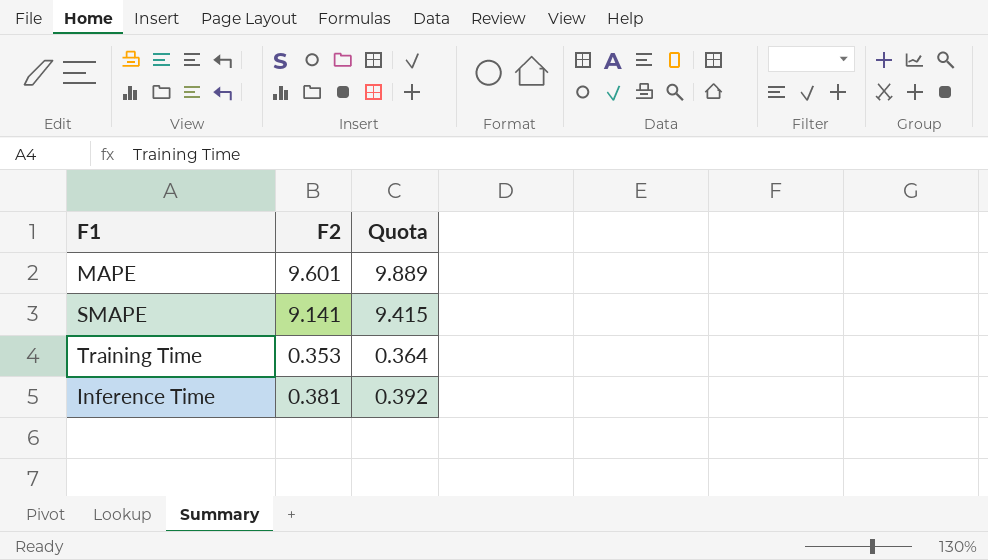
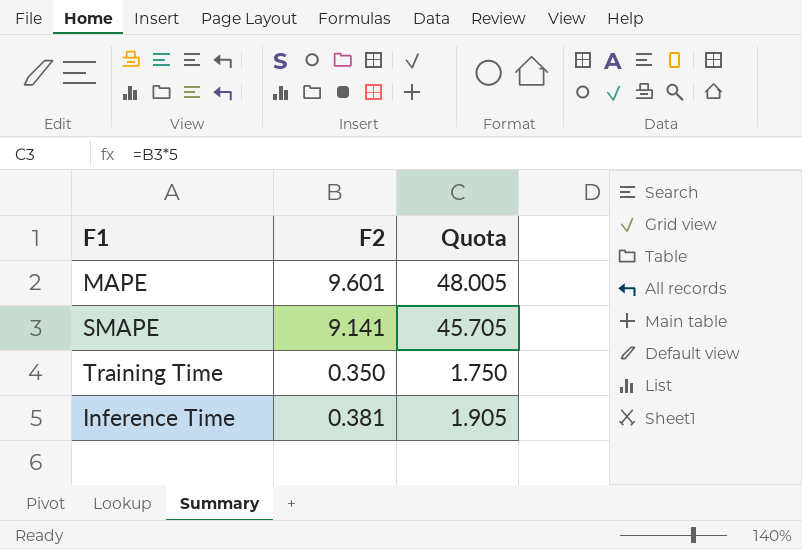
column Quota | formula: [F2] * 1.03 -> [F2] * 5
Training Time | F2: 0.353 -> 0.350

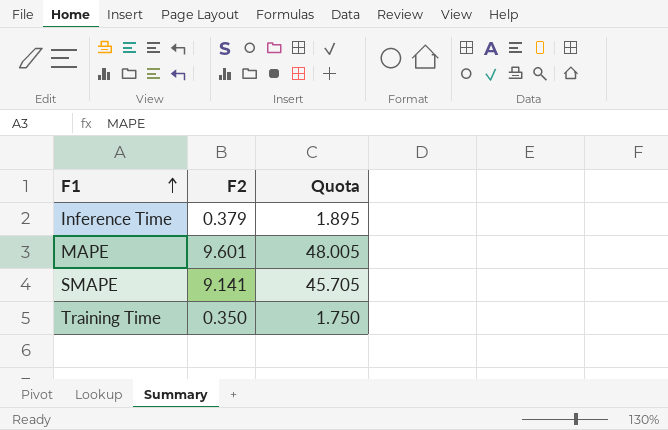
row order: none -> F1 ascending
Inference Time | F2: 0.381 -> 0.379
Inference Time | Quota: 1.905 -> 1.895

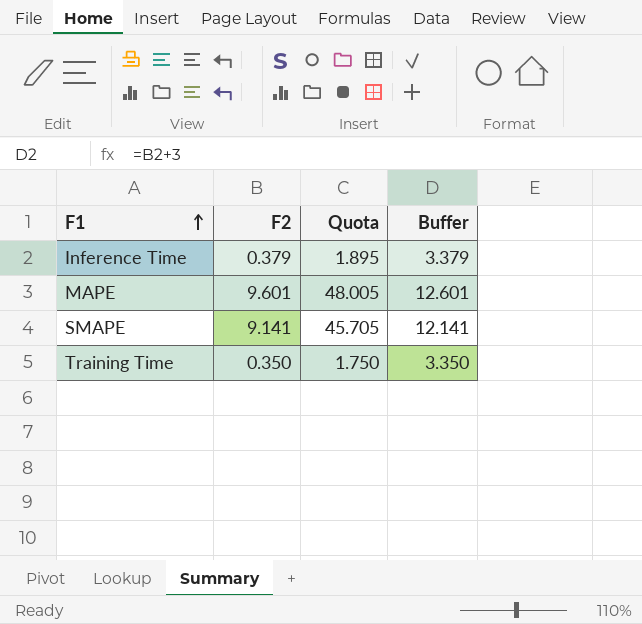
column Buffer | formula: none -> [F2] + 3

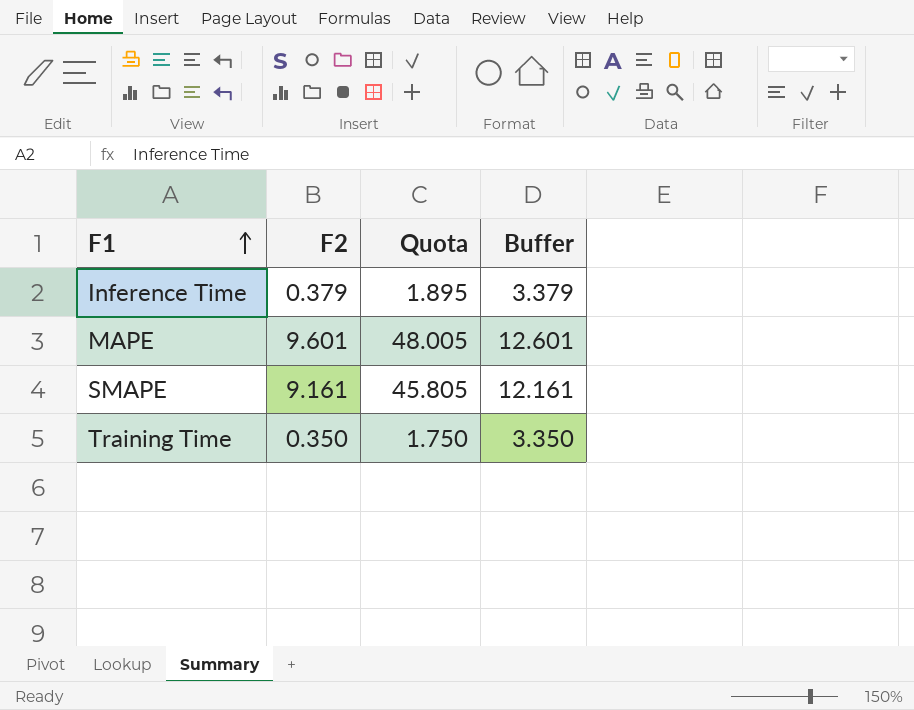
SMAPE | F2: 9.141 -> 9.161
SMAPE | Quota: 45.705 -> 45.805
SMAPE | Buffer: 12.141 -> 12.161

